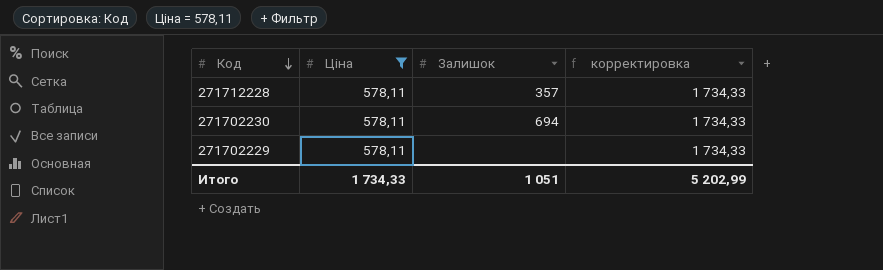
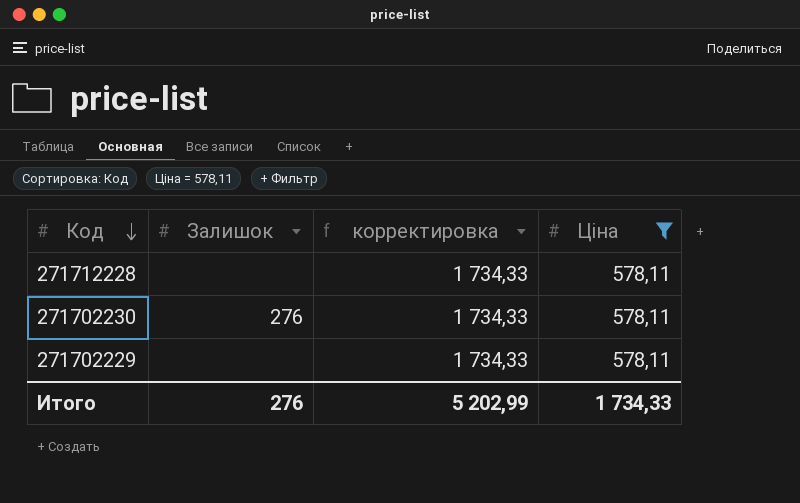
column Ціна | position: 2 -> 4
271712228 | Залишок: 357 -> none
271702230 | Залишок: 694 -> 276
Итого | Залишок: 1 051 -> 276

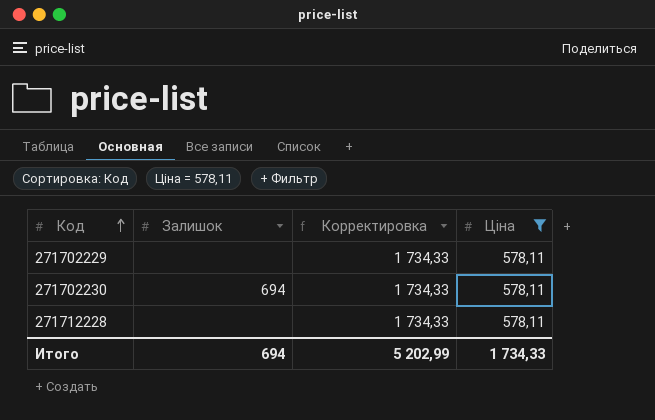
row order: Код descending -> Код ascending
column name: корректировка -> Корректировка
271702230 | Залишок: 276 -> 694
Итого | Залишок: 276 -> 694

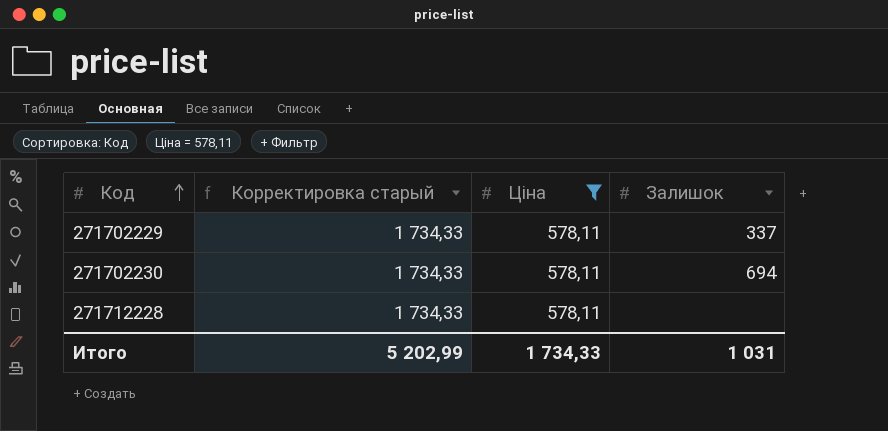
column name: Корректировка -> Корректировка старый
column Залишок | position: 2 -> 4
271702229 | Залишок: none -> 337
Итого | Залишок: 694 -> 1 031

